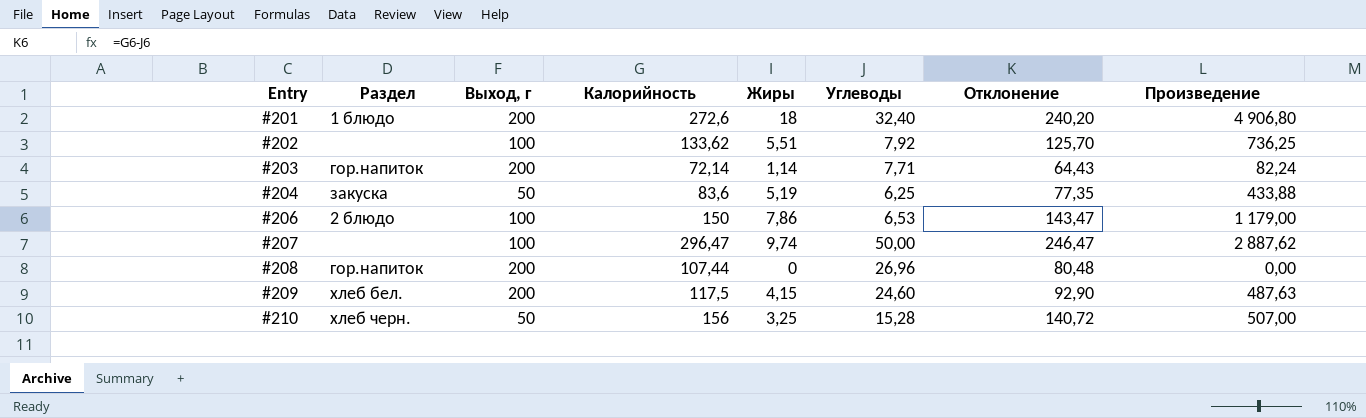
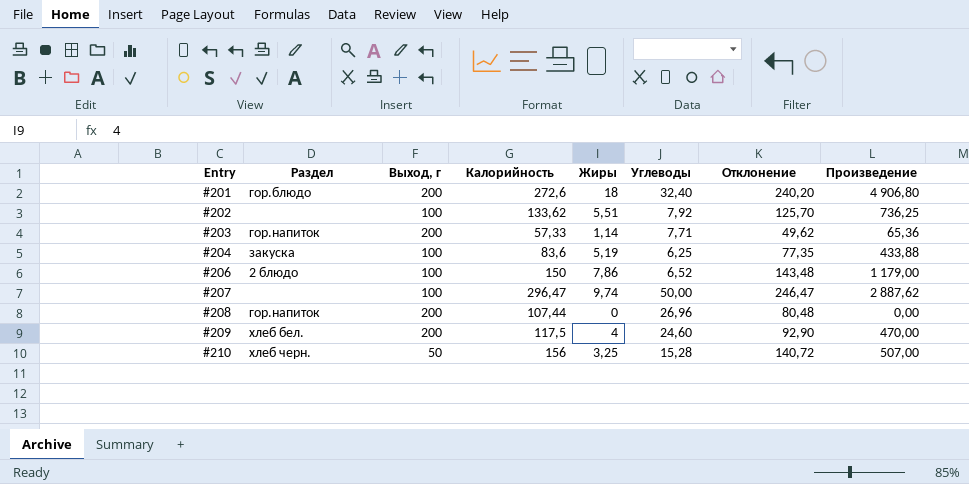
#201 | Раздел: 1 блюдо -> гор.блюдо
#203 | Калорийность: 72,14 -> 57,33
#203 | Отклонение: 64,43 -> 49,62
#203 | Произведение: 82,24 -> 65,36
#204 | Выход, г: 50 -> 100
#206 | Углеводы: 6,53 -> 6,52
#206 | Отклонение: 143,47 -> 143,48
#209 | Жиры: 4,15 -> 4
#209 | Произведение: 487,63 -> 470,00

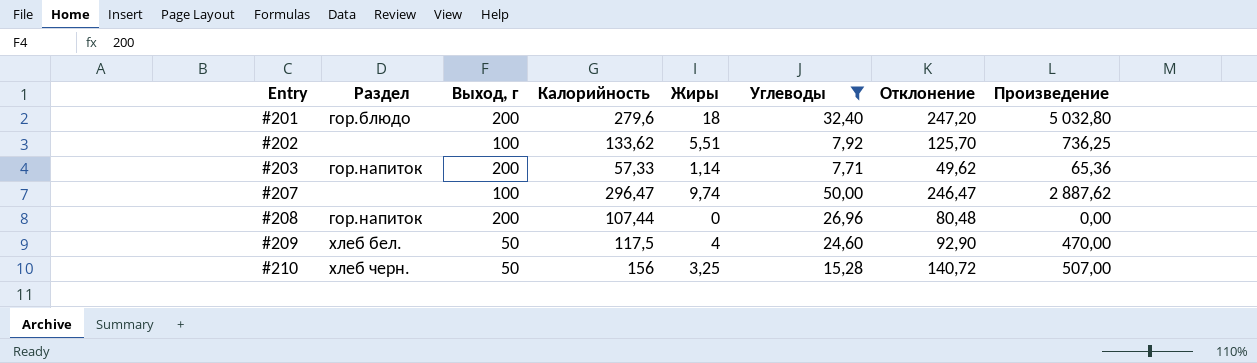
filter: none -> Углеводы >= 7,71
#201 | Калорийность: 272,6 -> 279,6
#201 | Отклонение: 240,20 -> 247,20
#201 | Произведение: 4 906,80 -> 5 032,80
#209 | Выход, г: 200 -> 50

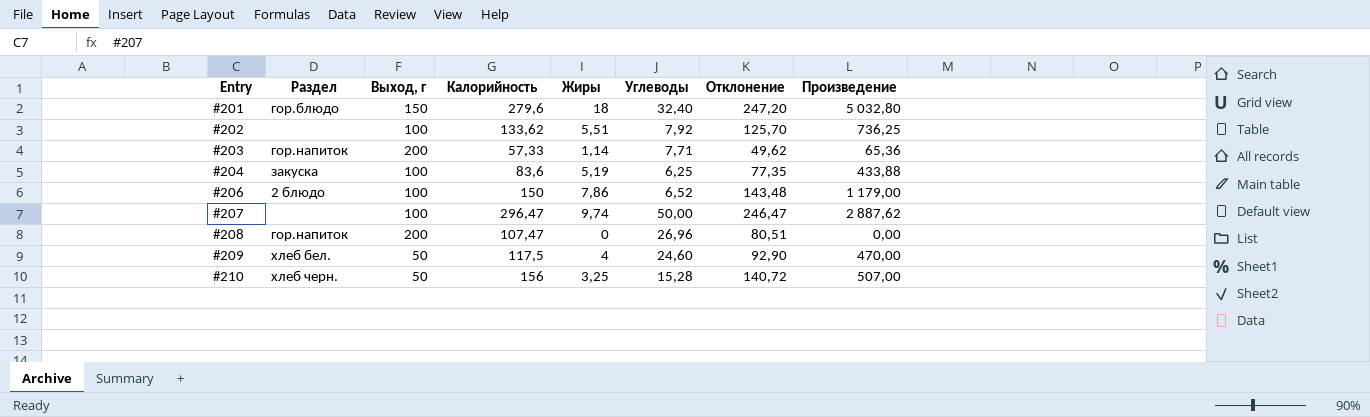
filter: Углеводы >= 7,71 -> none
#201 | Выход, г: 200 -> 150
#208 | Калорийность: 107,44 -> 107,47
#208 | Отклонение: 80,48 -> 80,51

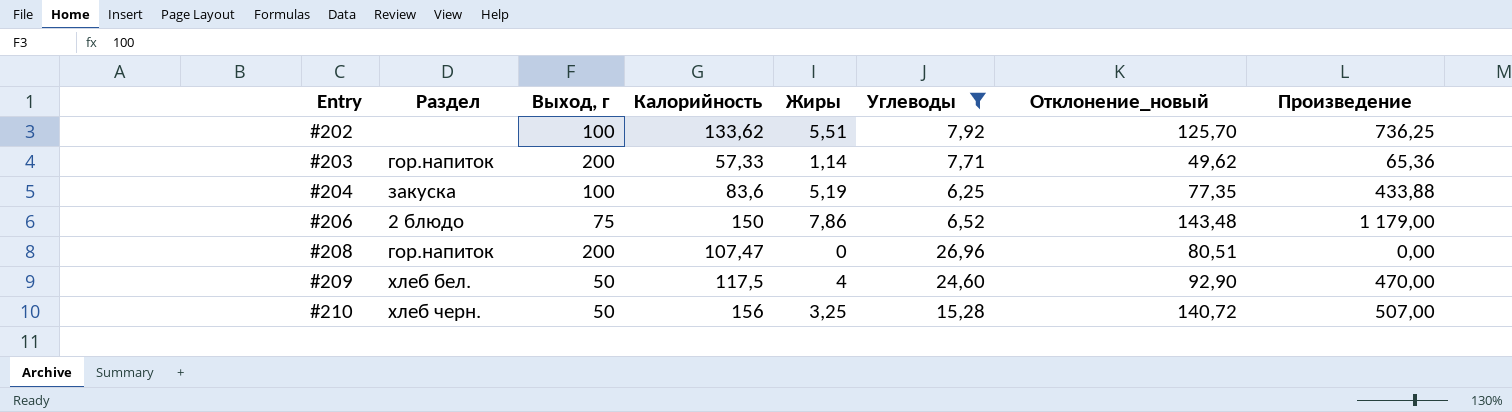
filter: none -> Углеводы <= 26,96
column name: Отклонение -> Отклонение_новый
#206 | Выход, г: 100 -> 75

